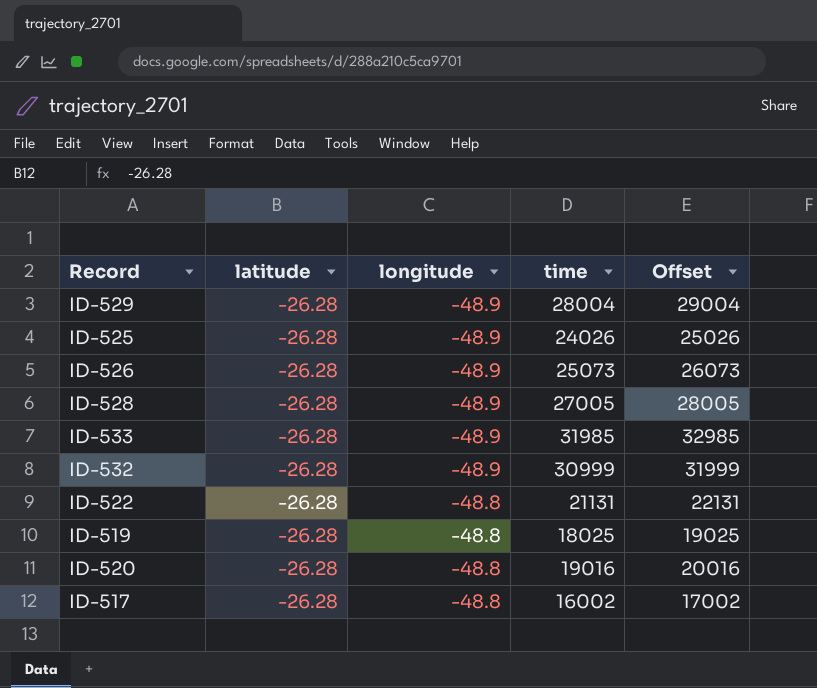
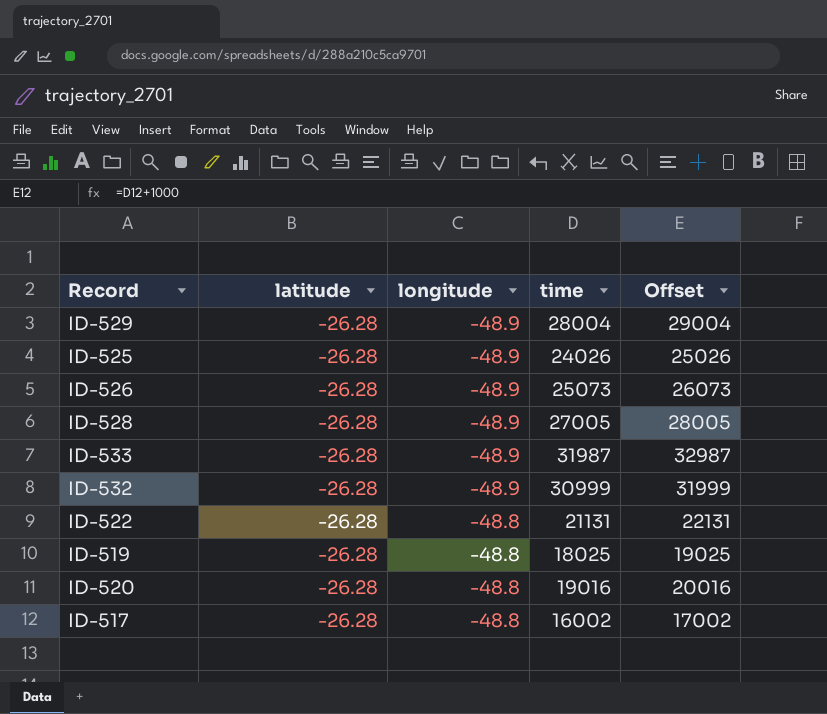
ID-533 | time: 31985 -> 31987
ID-533 | Offset: 32985 -> 32987

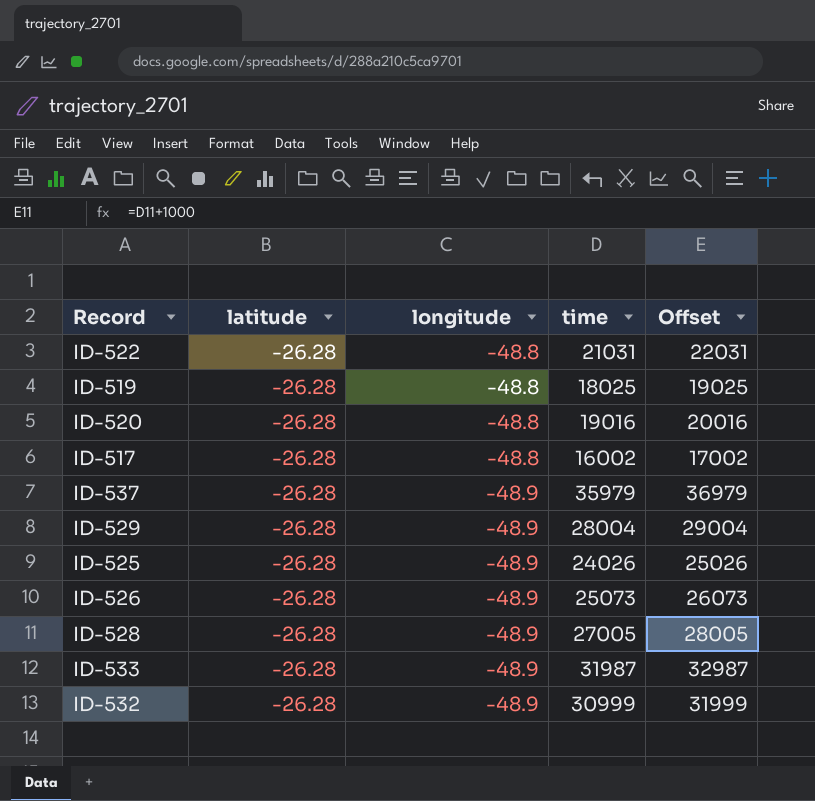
row order: longitude ascending -> longitude descending
ID-522 | time: 21131 -> 21031
ID-522 | Offset: 22131 -> 22031
row ID-537: none -> -26.28 | -48.9 | 35979 | 36979

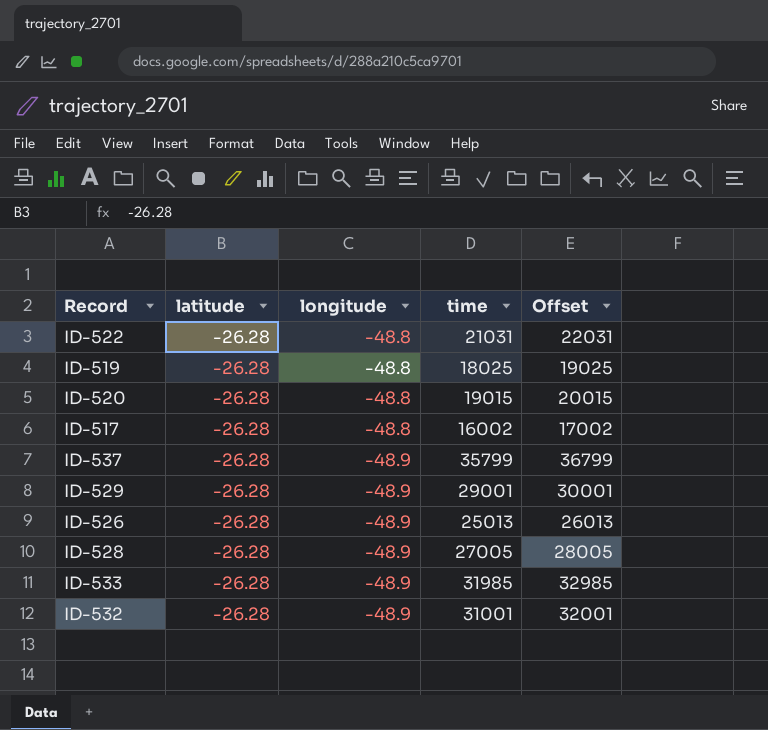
row ID-525: -26.28 | -48.9 | 24026 | 25026 -> none
ID-520 | time: 19016 -> 19015
ID-520 | Offset: 20016 -> 20015
ID-537 | time: 35979 -> 35799
ID-537 | Offset: 36979 -> 36799
ID-529 | time: 28004 -> 29001
ID-529 | Offset: 29004 -> 30001
ID-526 | time: 25073 -> 25013
ID-526 | Offset: 26073 -> 26013
ID-533 | time: 31987 -> 31985
ID-533 | Offset: 32987 -> 32985
ID-532 | time: 30999 -> 31001
ID-532 | Offset: 31999 -> 32001

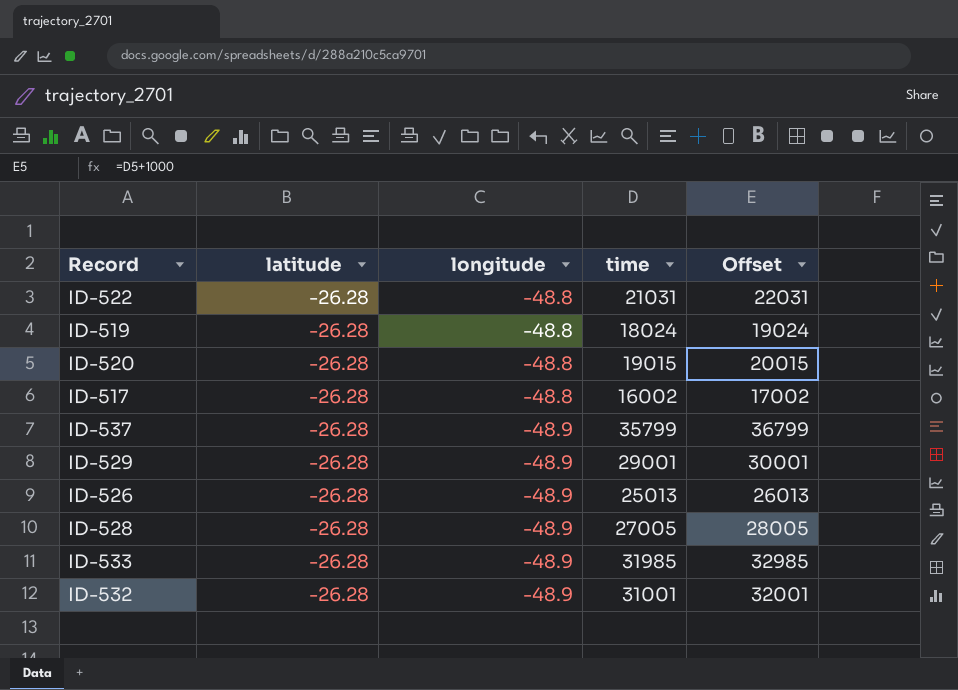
ID-519 | time: 18025 -> 18024
ID-519 | Offset: 19025 -> 19024

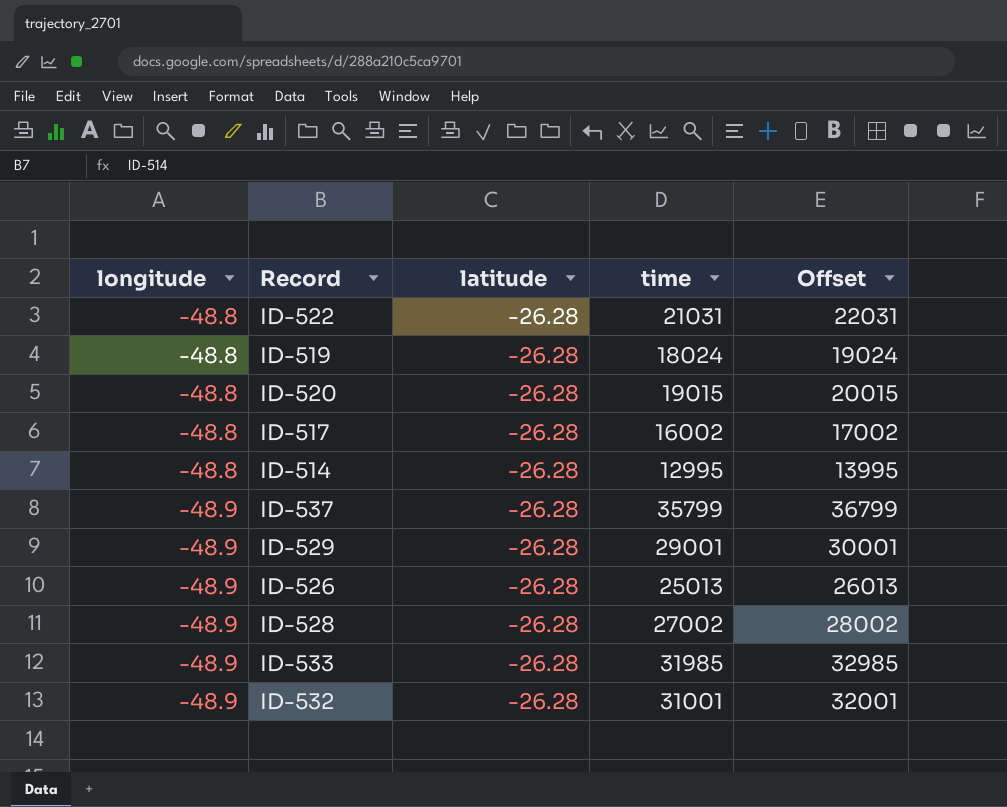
column longitude | position: 3 -> 1
row ID-514: none -> -48.8 | -26.28 | 12995 | 13995
ID-528 | time: 27005 -> 27002
ID-528 | Offset: 28005 -> 28002

